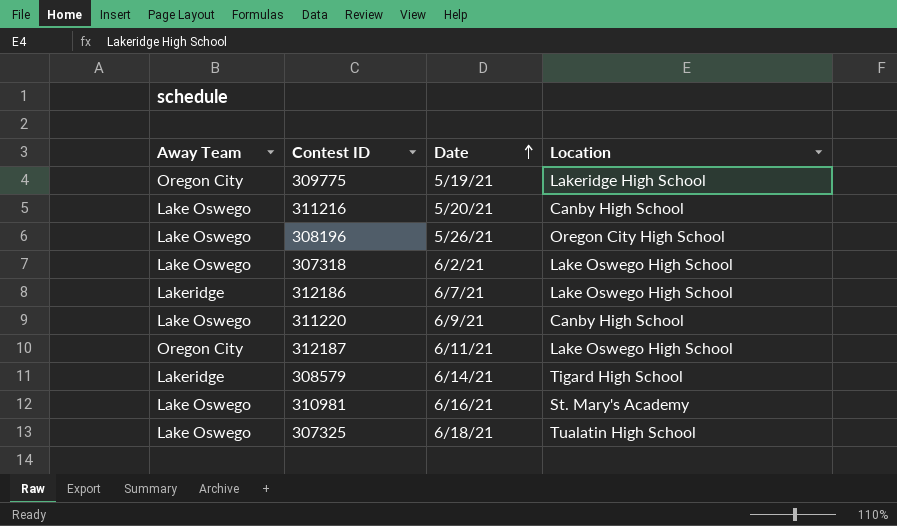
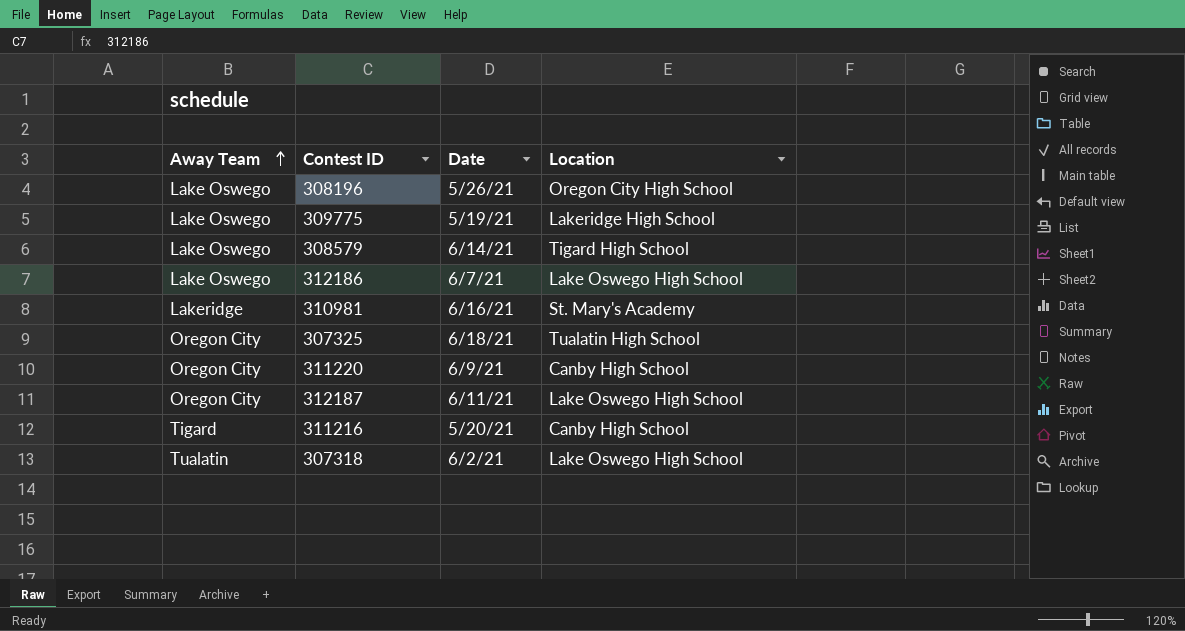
row order: Date ascending -> Away Team ascending
309775 | Away Team: Oregon City -> Lake Oswego
308579 | Away Team: Lakeridge -> Lake Oswego
312186 | Away Team: Lakeridge -> Lake Oswego
310981 | Away Team: Lake Oswego -> Lakeridge
307325 | Away Team: Lake Oswego -> Oregon City
311220 | Away Team: Lake Oswego -> Oregon City
311216 | Away Team: Lake Oswego -> Tigard
307318 | Away Team: Lake Oswego -> Tualatin

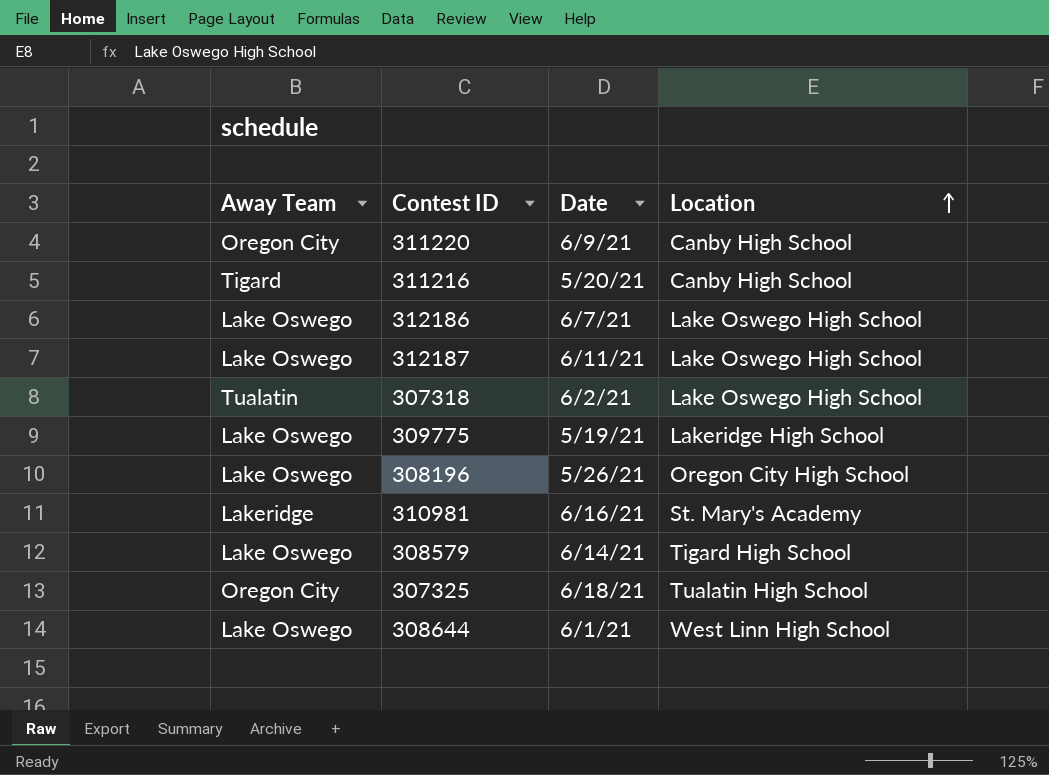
row order: Away Team ascending -> Location ascending
312187 | Away Team: Oregon City -> Lake Oswego
row 308644: none -> Lake Oswego | 6/1/21 | West Linn High School

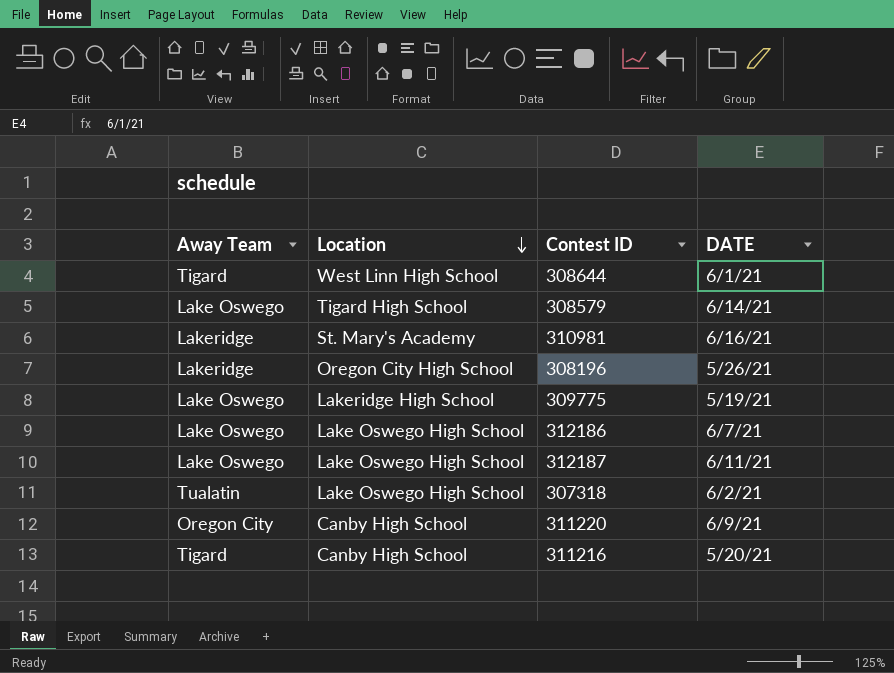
row order: Location ascending -> Location descending
column Location | position: 4 -> 2
column name: Date -> DATE
row 307325: Oregon City | 6/18/21 | Tualatin High School -> none
308644 | Away Team: Lake Oswego -> Tigard
308196 | Away Team: Lake Oswego -> Lakeridge

